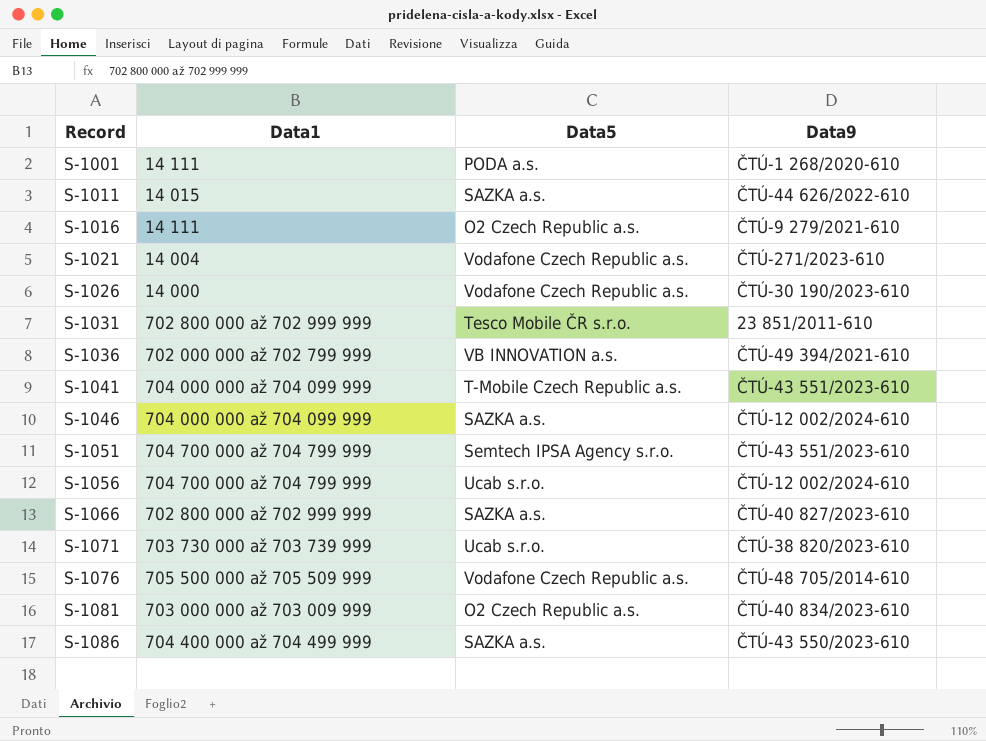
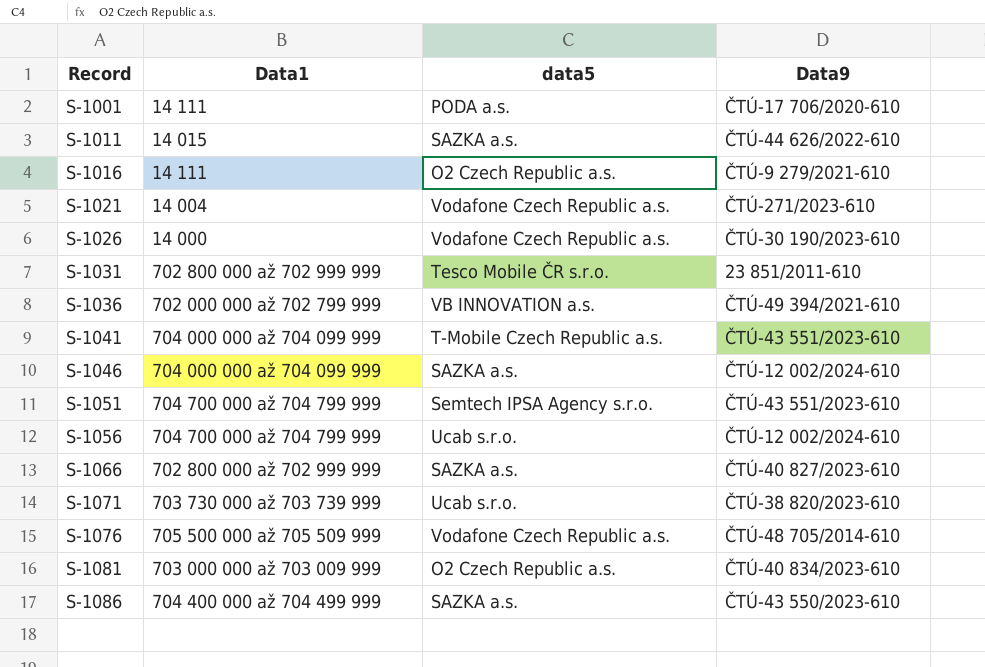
column name: Data5 -> data5
S-1001 | Data9: ČTÚ-1 268/2020-610 -> ČTÚ-17 706/2020-610

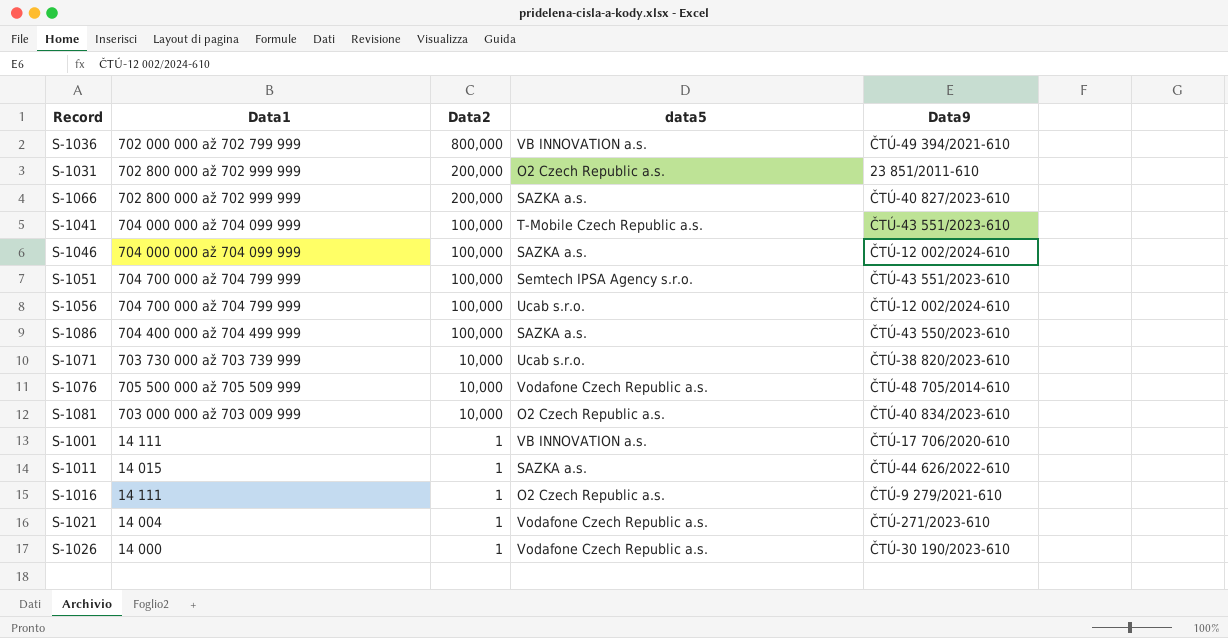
row order: Record ascending -> Data2 descending
column Data2 | position: none -> 3
S-1031 | data5: Tesco Mobile ČR s.r.o. -> O2 Czech Republic a.s.
S-1001 | data5: PODA a.s. -> VB INNOVATION a.s.

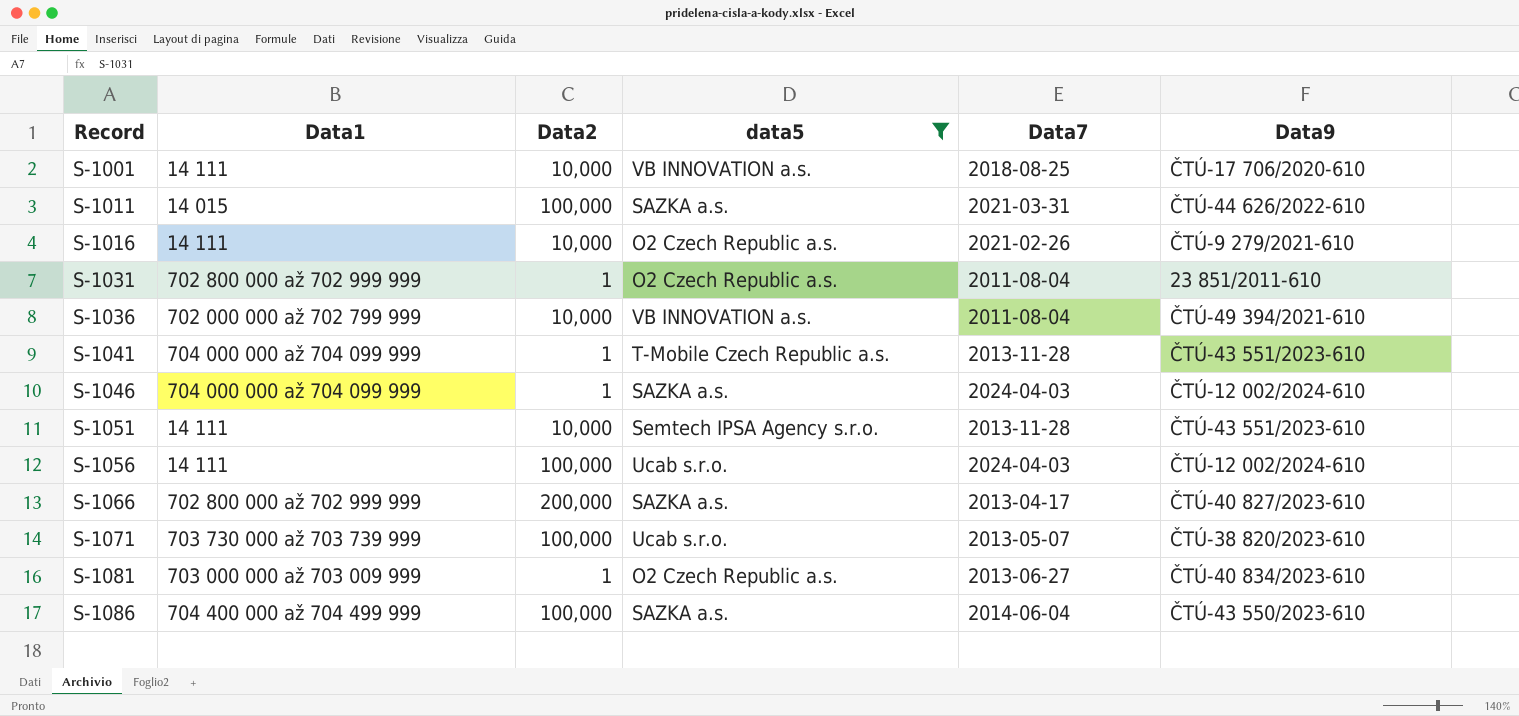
filter: none -> data5 != Vodafone Czech Republic a.s.
row order: Data2 descending -> Record ascending
column Data7 | position: none -> 5
S-1001 | Data2: 1 -> 10,000
S-1011 | Data2: 1 -> 100,000
S-1016 | Data2: 1 -> 10,000
S-1031 | Data2: 200,000 -> 1
S-1036 | Data2: 800,000 -> 10,000
S-1041 | Data2: 100,000 -> 1
S-1046 | Data2: 100,000 -> 1
S-1051 | Data1: 704 700 000 až 704 799 999 -> 14 111
S-1051 | Data2: 100,000 -> 10,000
S-1056 | Data1: 704 700 000 až 704 799 999 -> 14 111
S-1071 | Data2: 10,000 -> 100,000
S-1081 | Data2: 10,000 -> 1

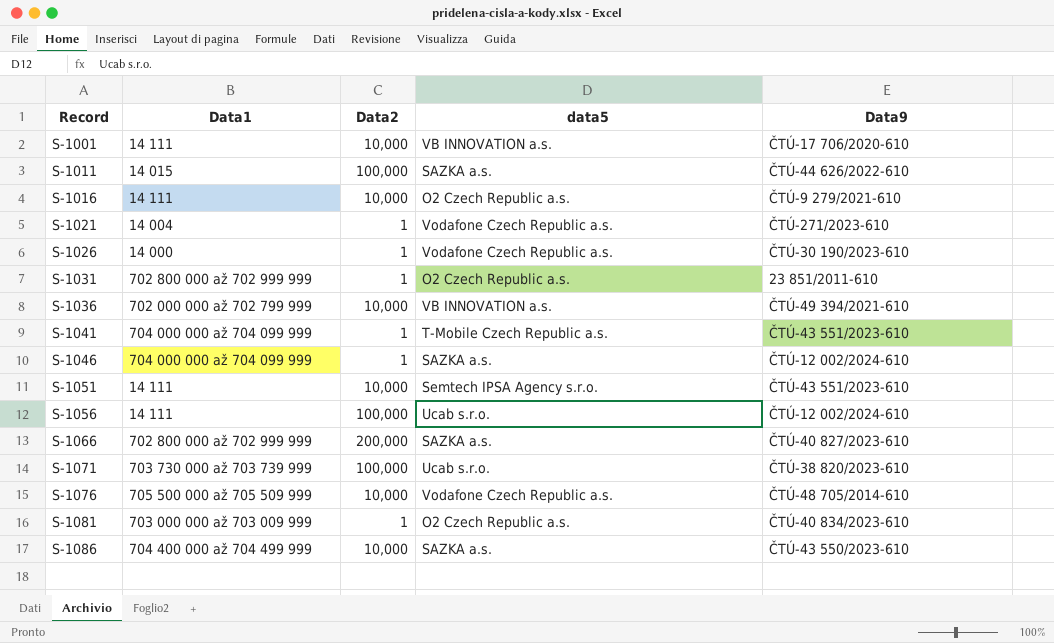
filter: data5 != Vodafone Czech Republic a.s. -> none
column Data7 | position: 5 -> none
S-1086 | Data2: 100,000 -> 10,000

